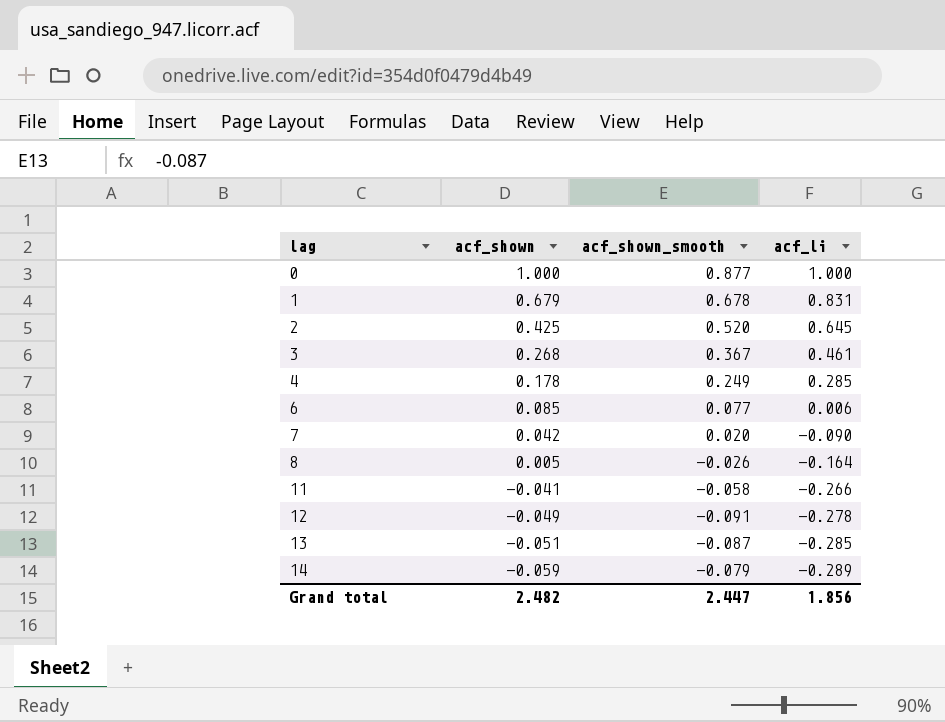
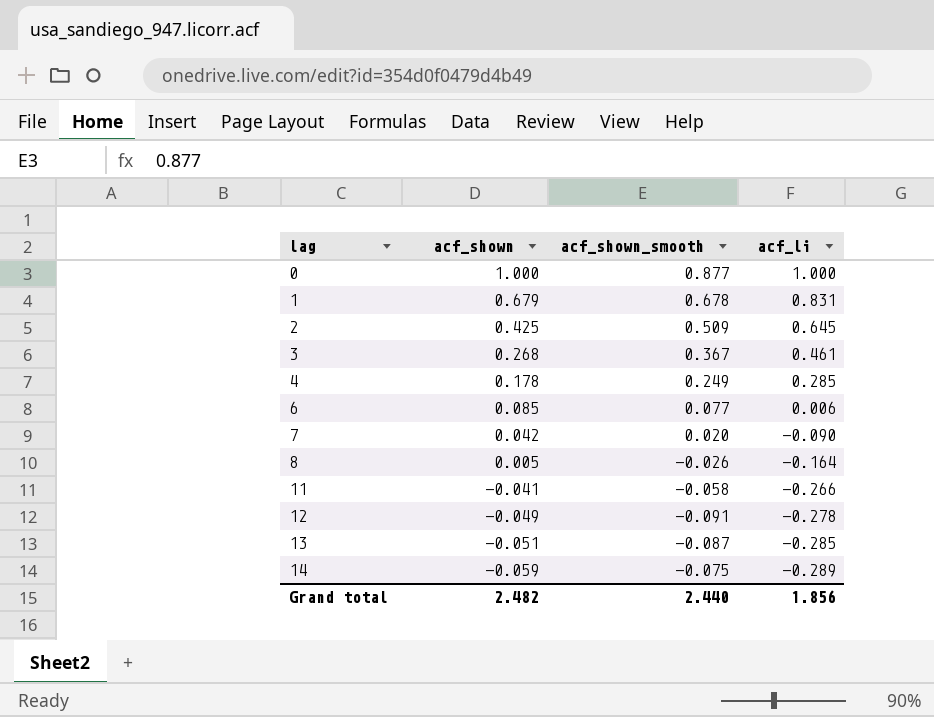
2 | acf_shown_smooth: 0.520 -> 0.509
14 | acf_shown_smooth: -0.079 -> -0.075
Grand total | acf_shown_smooth: 2.447 -> 2.440

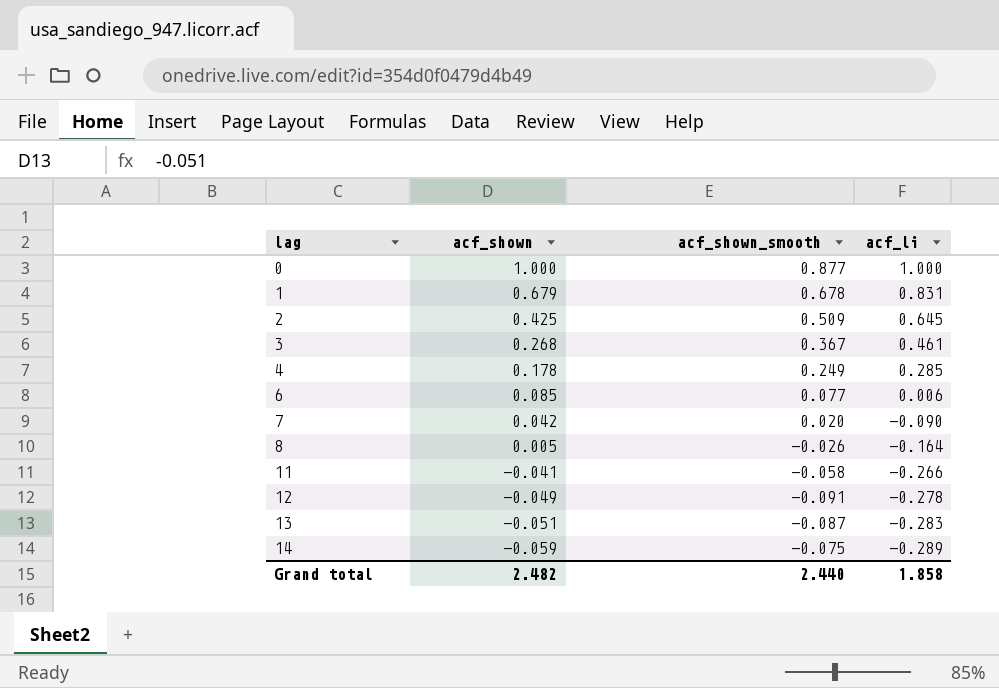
13 | acf_li: -0.285 -> -0.283
Grand total | acf_li: 1.856 -> 1.858

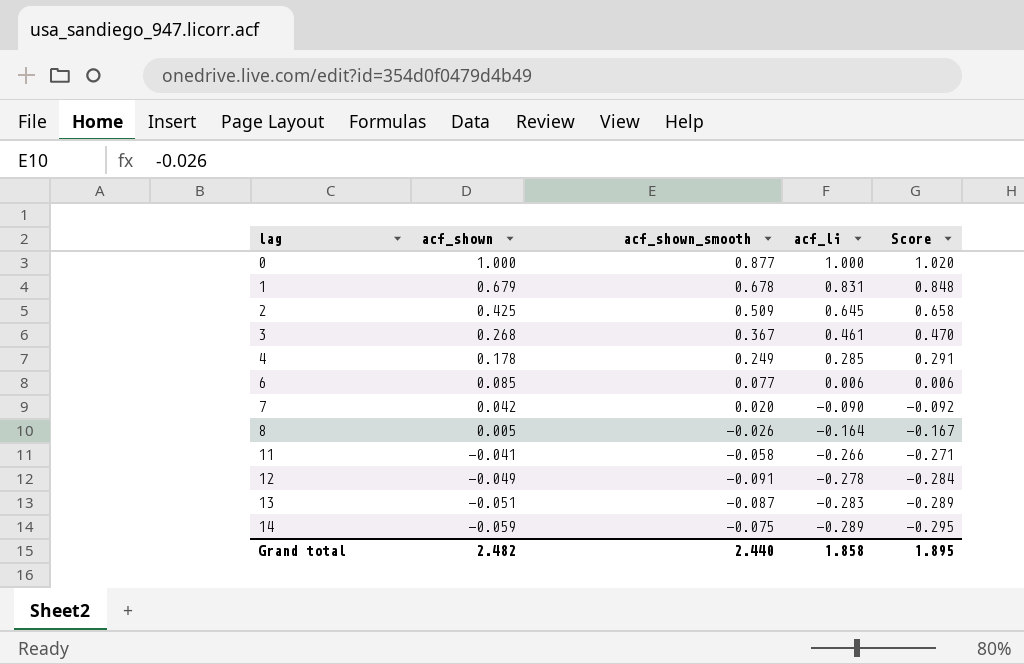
column Score | formula: none -> [acf_li] * 1.02

